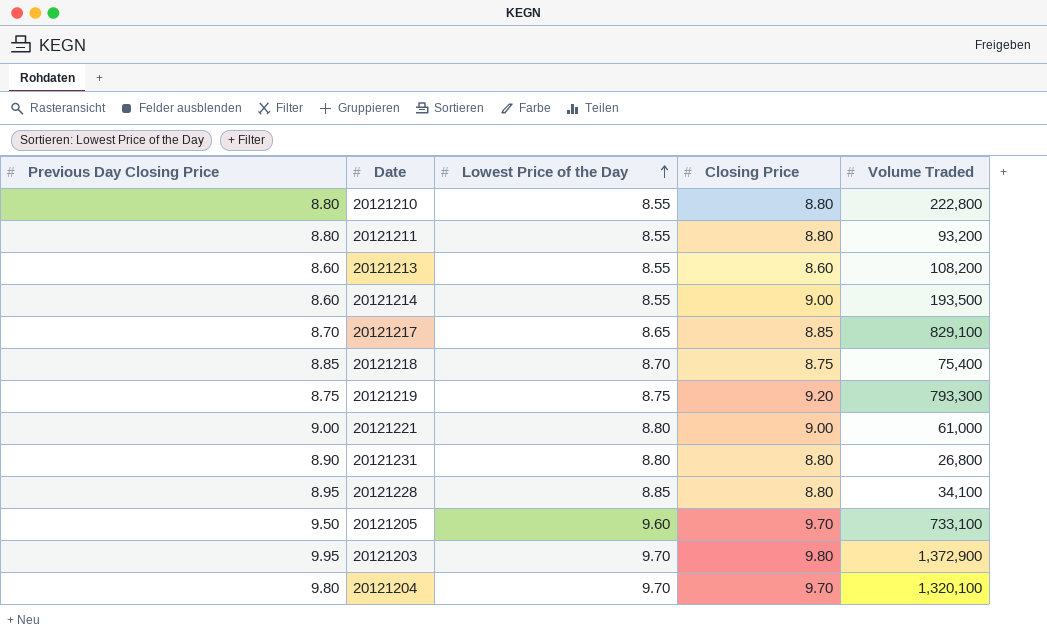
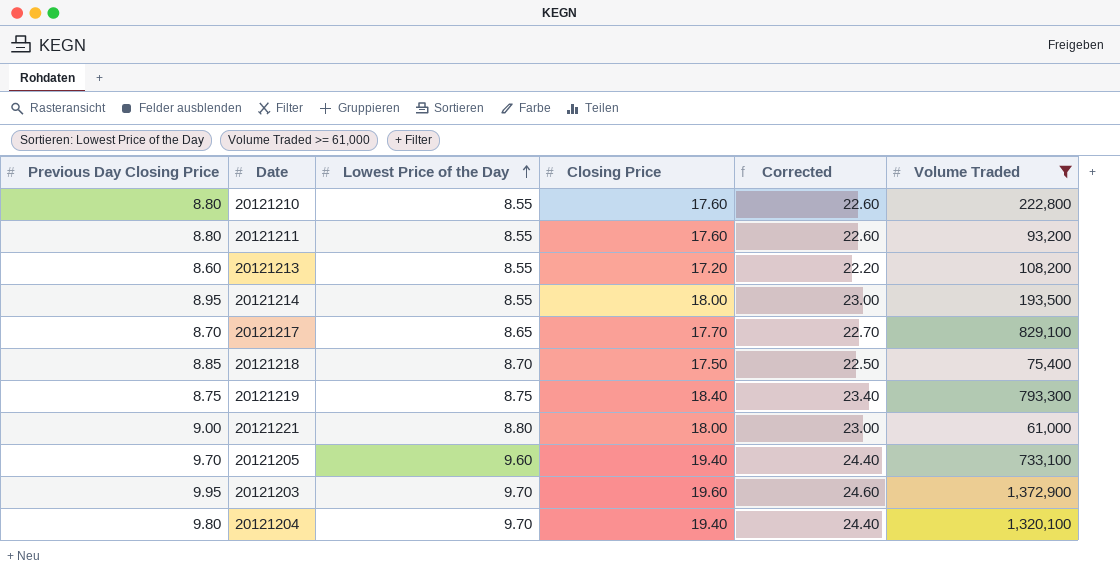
filter: none -> Volume Traded >= 61,000
column Corrected | formula: none -> [Closing Price] + 5
20121210 | Closing Price: 8.80 -> 17.60
20121211 | Closing Price: 8.80 -> 17.60
20121213 | Closing Price: 8.60 -> 17.20
20121214 | Previous Day Closing Price: 8.60 -> 8.95
20121214 | Closing Price: 9.00 -> 18.00
20121217 | Closing Price: 8.85 -> 17.70
20121218 | Closing Price: 8.75 -> 17.50
20121219 | Closing Price: 9.20 -> 18.40
20121221 | Closing Price: 9.00 -> 18.00
20121205 | Previous Day Closing Price: 9.50 -> 9.70
20121205 | Closing Price: 9.70 -> 19.40
20121203 | Closing Price: 9.80 -> 19.60
20121204 | Closing Price: 9.70 -> 19.40

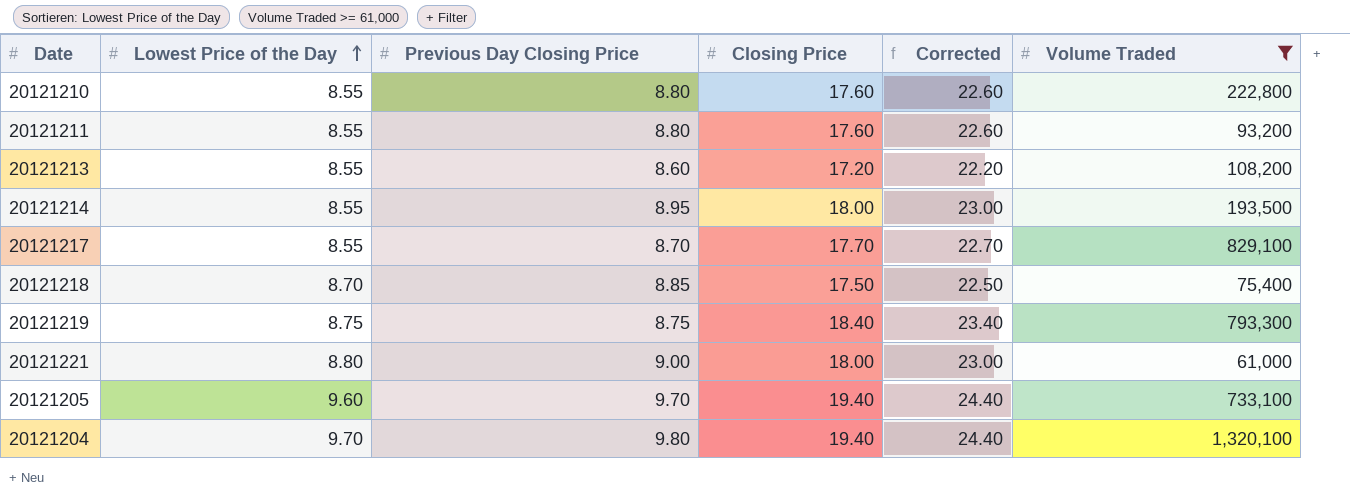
column Previous Day Closing Price | position: 1 -> 3
row 20121203: 9.95 | 9.70 | 19.60 | 24.60 | 1,372,900 -> none
20121217 | Lowest Price of the Day: 8.65 -> 8.55

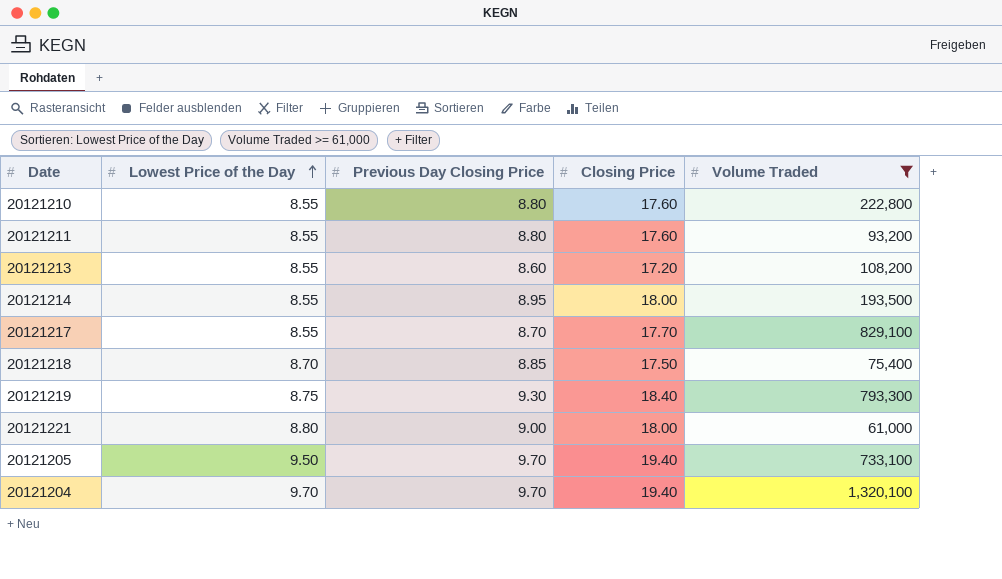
column Corrected | formula: [Closing Price] + 5 -> none
20121219 | Previous Day Closing Price: 8.75 -> 9.30
20121205 | Lowest Price of the Day: 9.60 -> 9.50
20121204 | Previous Day Closing Price: 9.80 -> 9.70

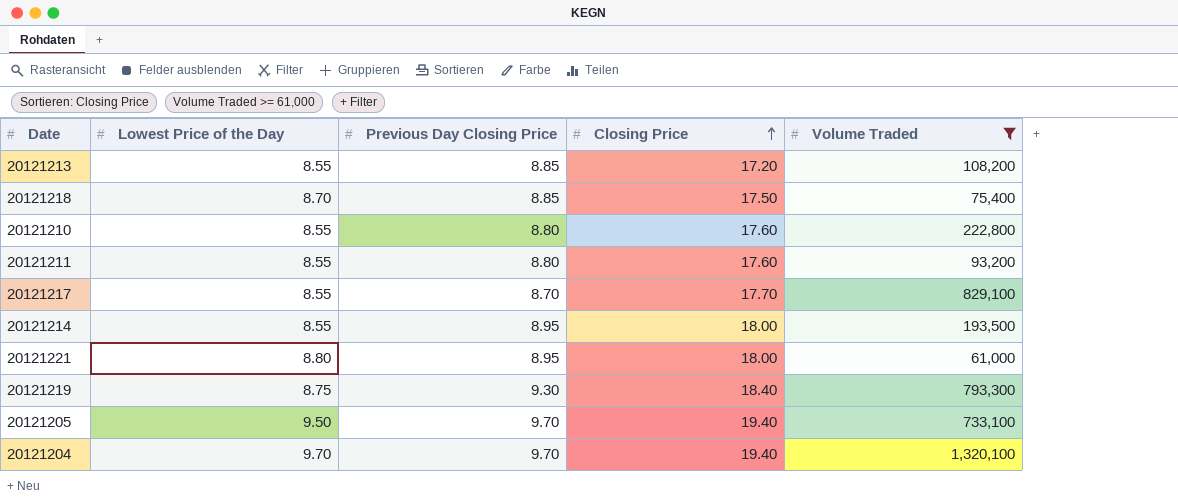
row order: Lowest Price of the Day ascending -> Closing Price ascending
20121213 | Previous Day Closing Price: 8.60 -> 8.85
20121221 | Previous Day Closing Price: 9.00 -> 8.95

